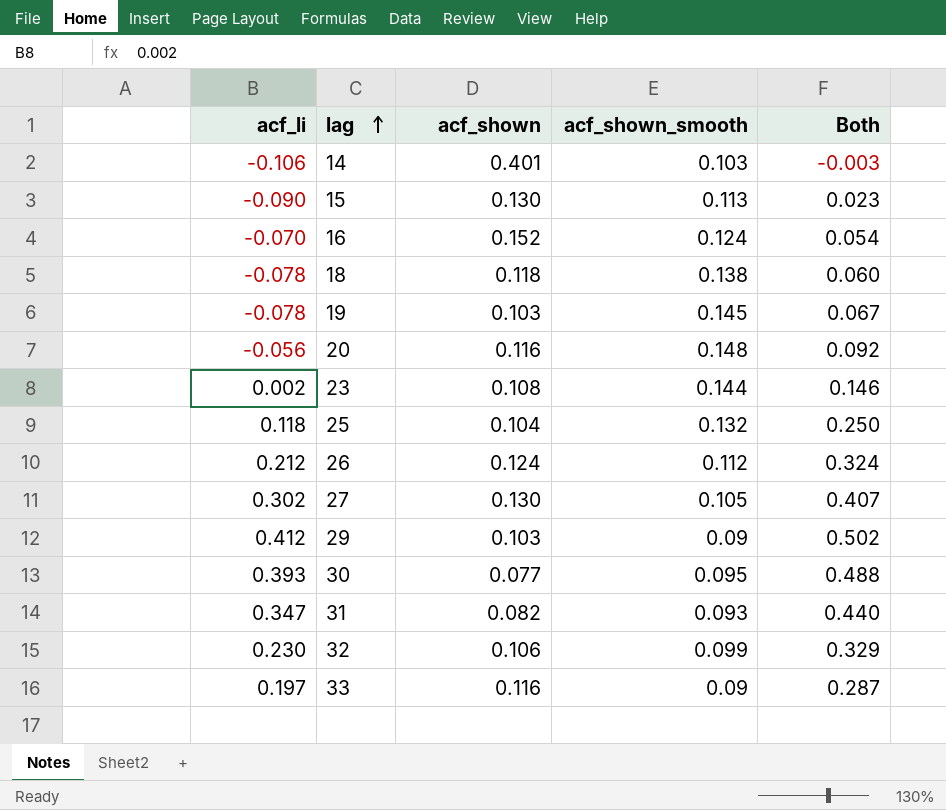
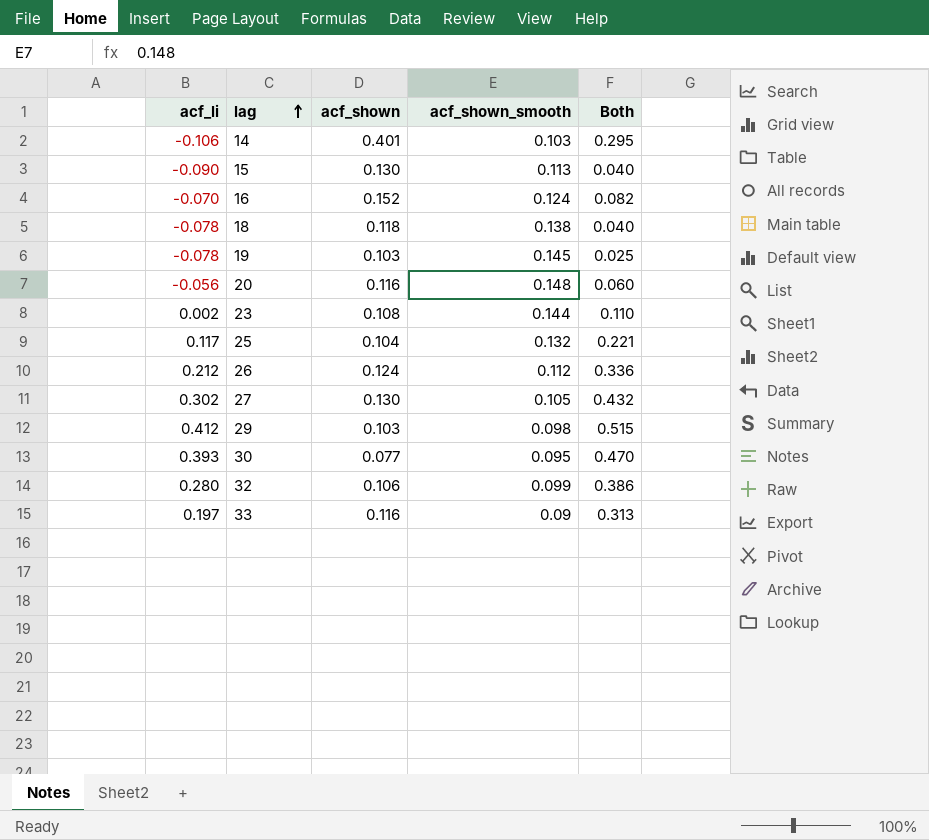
column Both | formula: [acf_li] + [acf_shown_smooth] -> [acf_li] + [acf_shown]
row 31: 0.347 | 0.082 | 0.093 | 0.440 -> none
25 | acf_li: 0.118 -> 0.117
29 | acf_shown_smooth: 0.09 -> 0.098
32 | acf_li: 0.230 -> 0.280

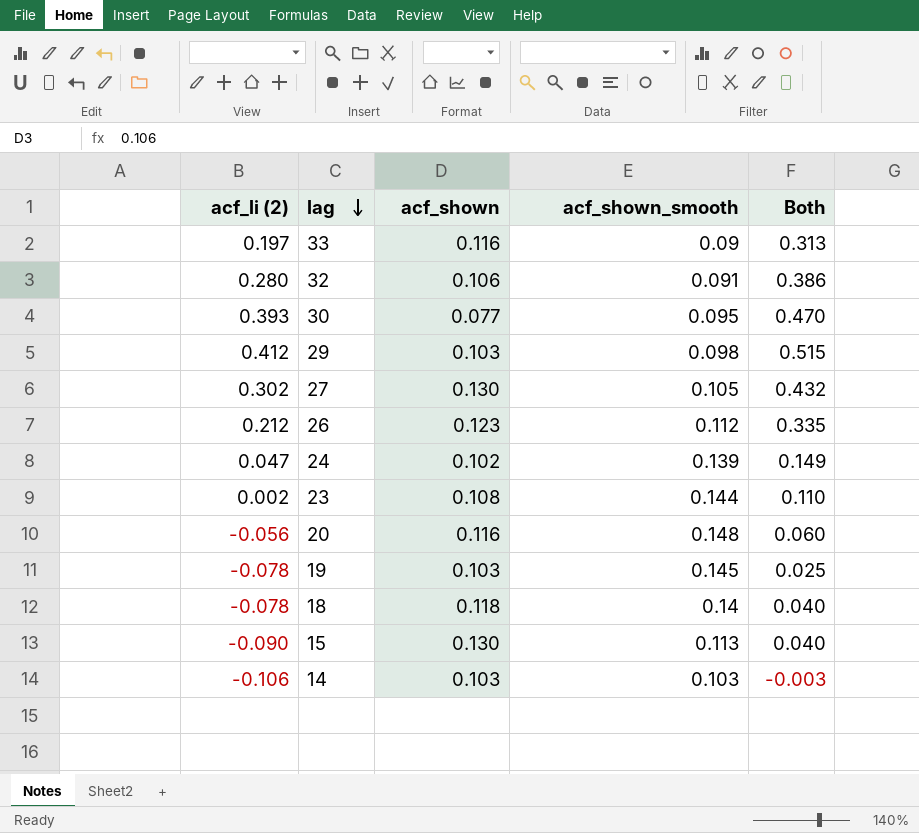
row order: lag ascending -> lag descending
column name: acf_li -> acf_li (2)
row 16: -0.070 | 0.152 | 0.124 | 0.082 -> none
row 25: 0.117 | 0.104 | 0.132 | 0.221 -> none
32 | acf_shown_smooth: 0.099 -> 0.091
26 | acf_shown: 0.124 -> 0.123
26 | Both: 0.336 -> 0.335
row 24: none -> 0.047 | 0.102 | 0.139 | 0.149
18 | acf_shown_smooth: 0.138 -> 0.14
14 | acf_shown: 0.401 -> 0.103
14 | Both: 0.295 -> -0.003

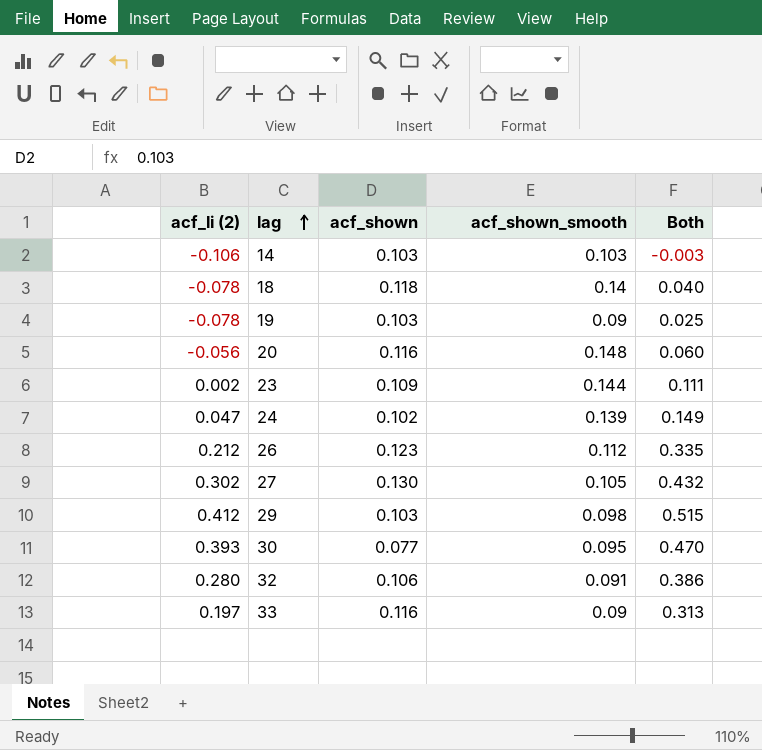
row order: lag descending -> lag ascending
row 15: -0.090 | 0.130 | 0.113 | 0.040 -> none
19 | acf_shown_smooth: 0.145 -> 0.09
23 | acf_shown: 0.108 -> 0.109
23 | Both: 0.110 -> 0.111

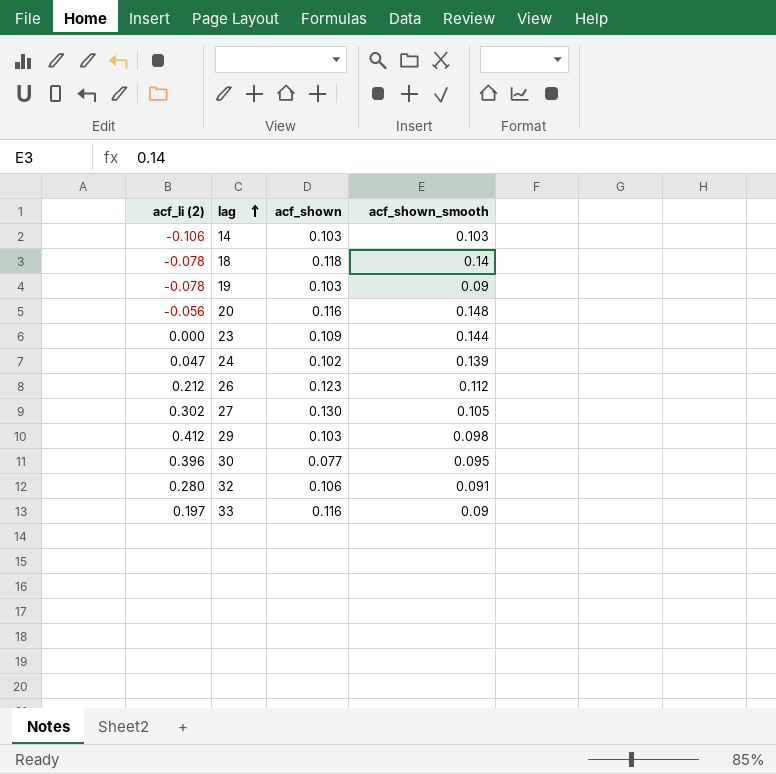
column Both | formula: [acf_li (2)] + [acf_shown] -> none
23 | acf_li (2): 0.002 -> 0.000
30 | acf_li (2): 0.393 -> 0.396

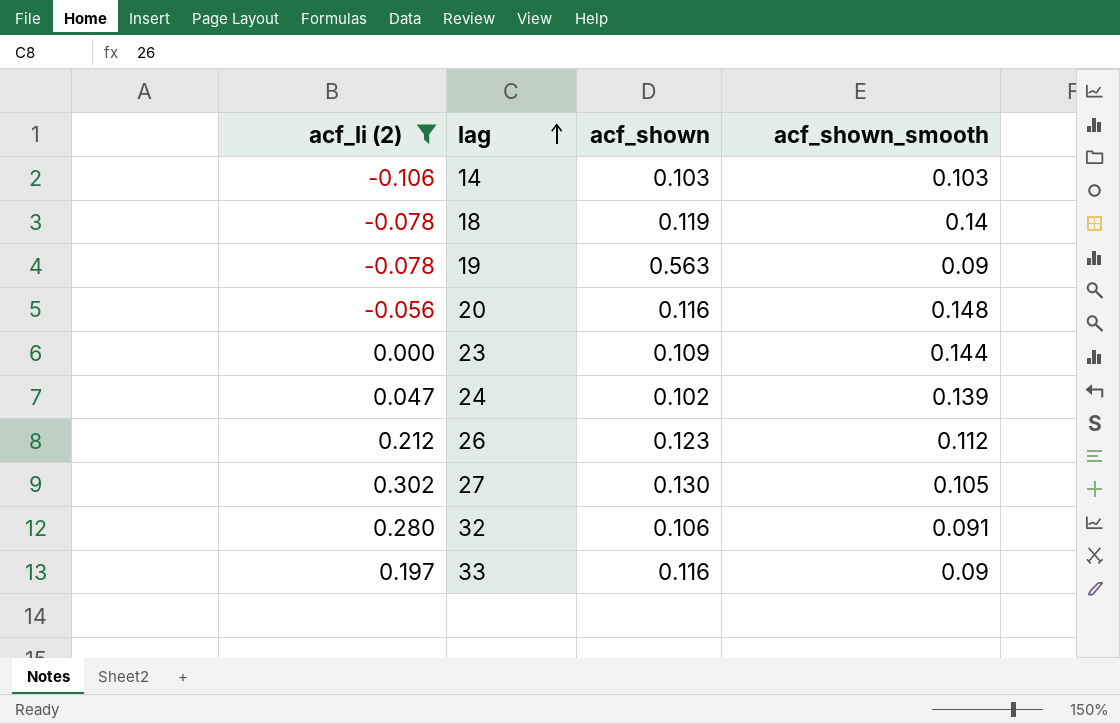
filter: none -> acf_li (2) <= 0.302
18 | acf_shown: 0.118 -> 0.119
19 | acf_shown: 0.103 -> 0.563

